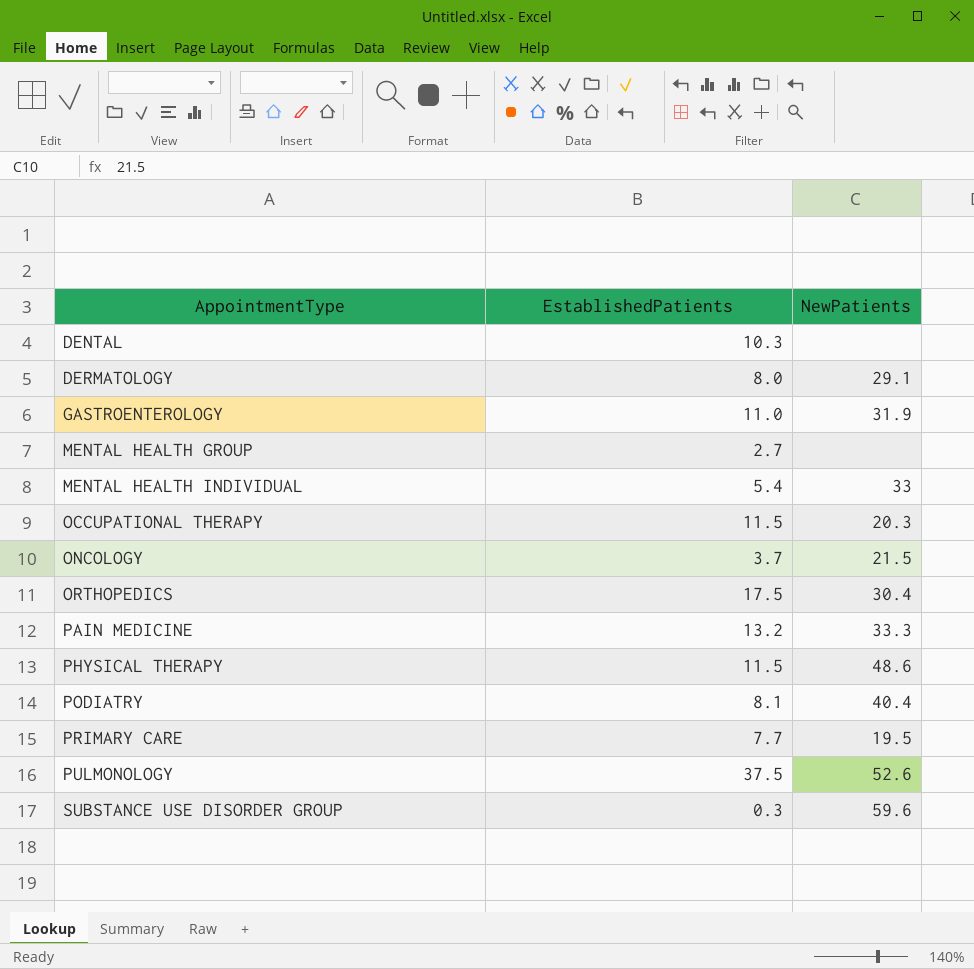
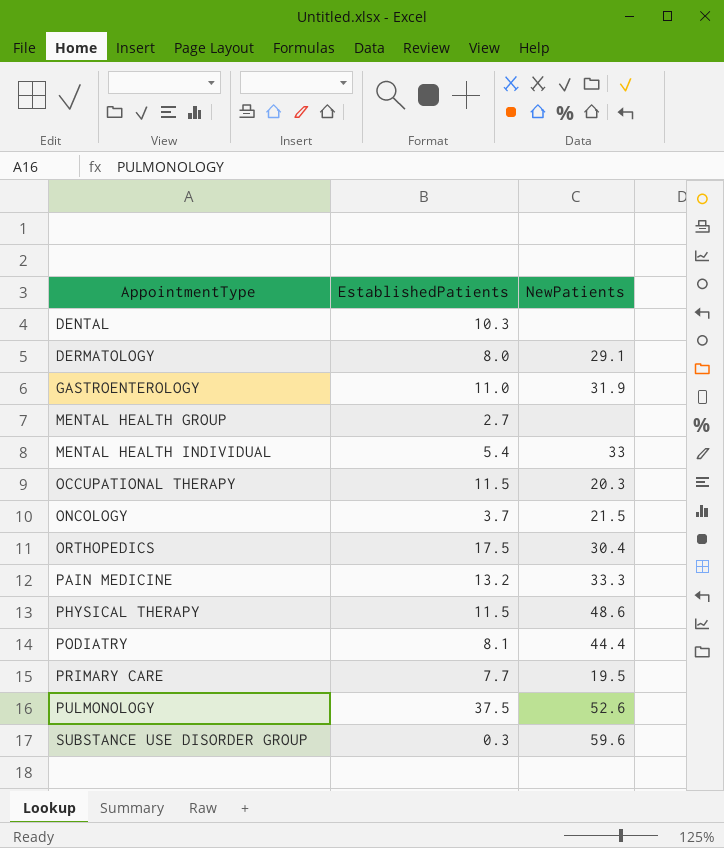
PODIATRY | NewPatients: 40.4 -> 44.4

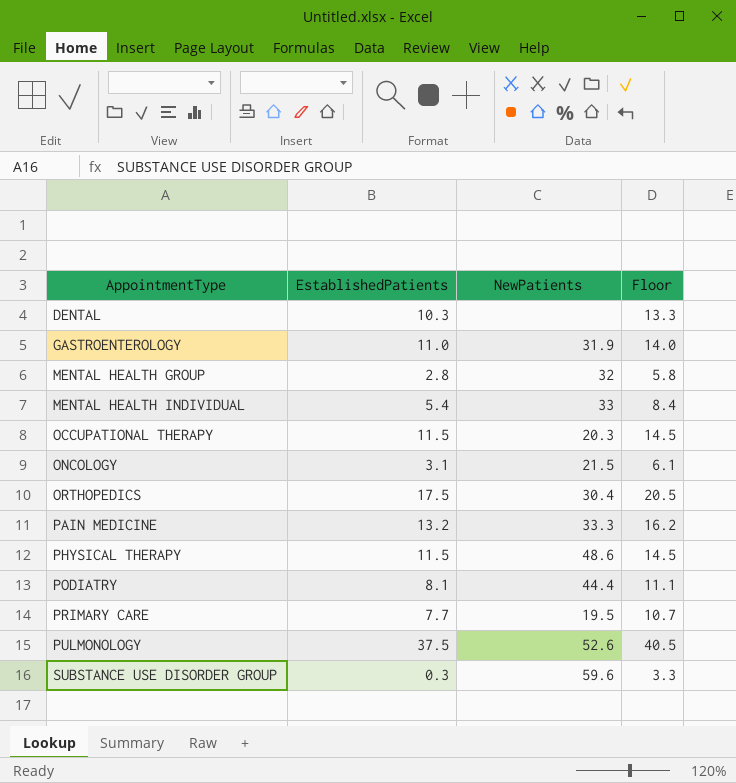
column Floor | formula: none -> [EstablishedPatients] + 3
row DERMATOLOGY: 8.0 | 29.1 -> none
MENTAL HEALTH GROUP | EstablishedPatients: 2.7 -> 2.8
MENTAL HEALTH GROUP | NewPatients: none -> 32
ONCOLOGY | EstablishedPatients: 3.7 -> 3.1

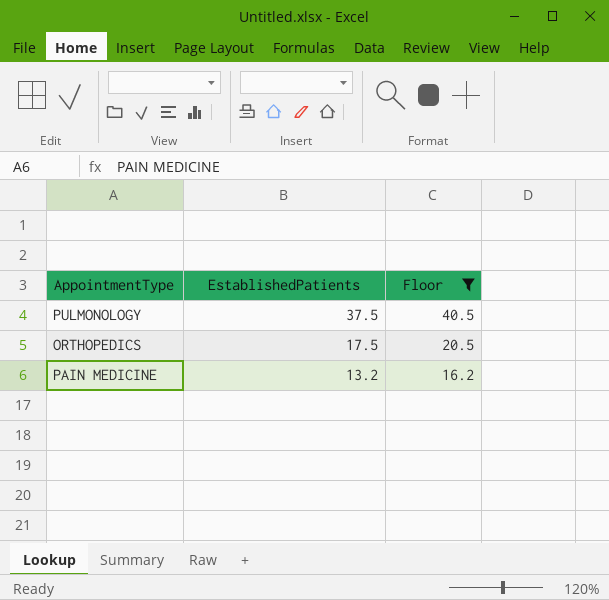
filter: none -> Floor >= 16.2
row order: AppointmentType ascending -> EstablishedPatients descending
column NewPatients | position: 3 -> none

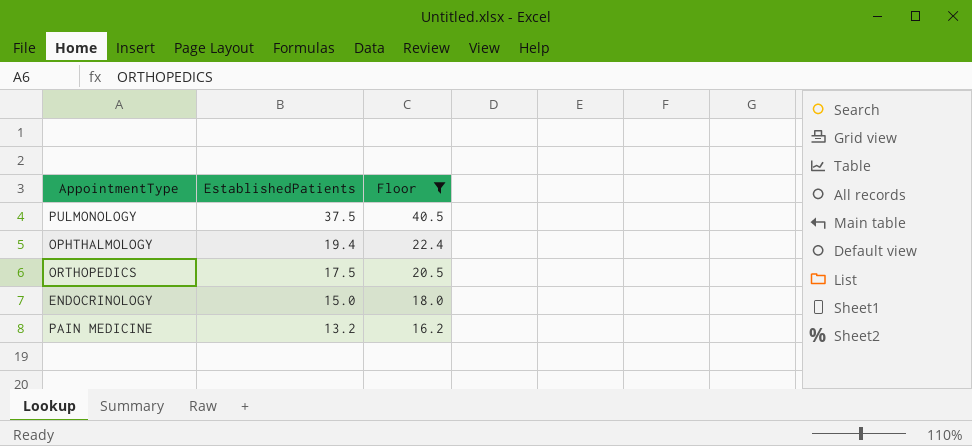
row OPHTHALMOLOGY: none -> 19.4 | 22.4
row ENDOCRINOLOGY: none -> 15.0 | 18.0

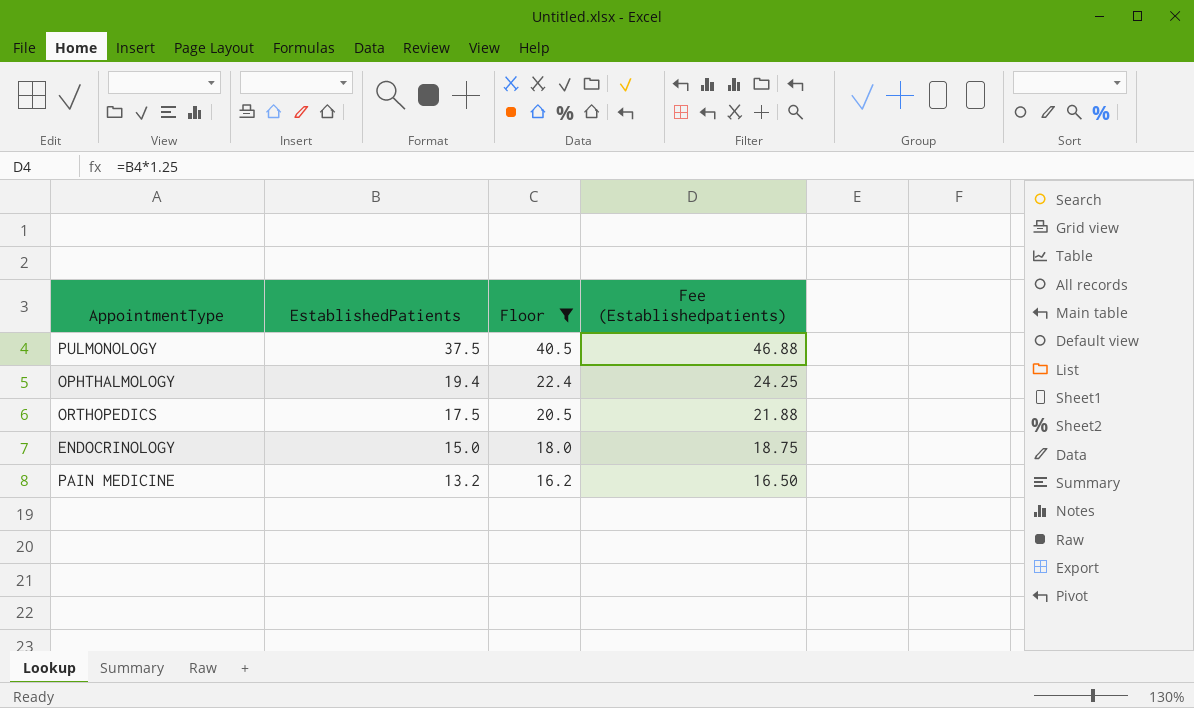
column Fee (Establishedpatients) | formula: none -> [EstablishedPatients] * 1.25

